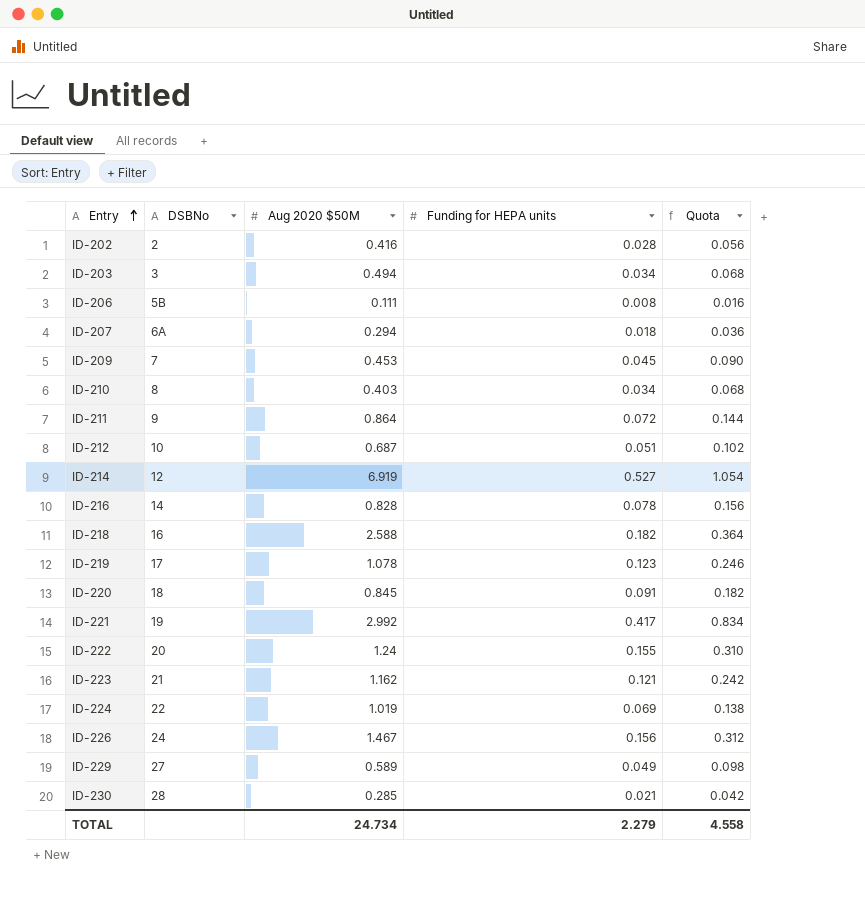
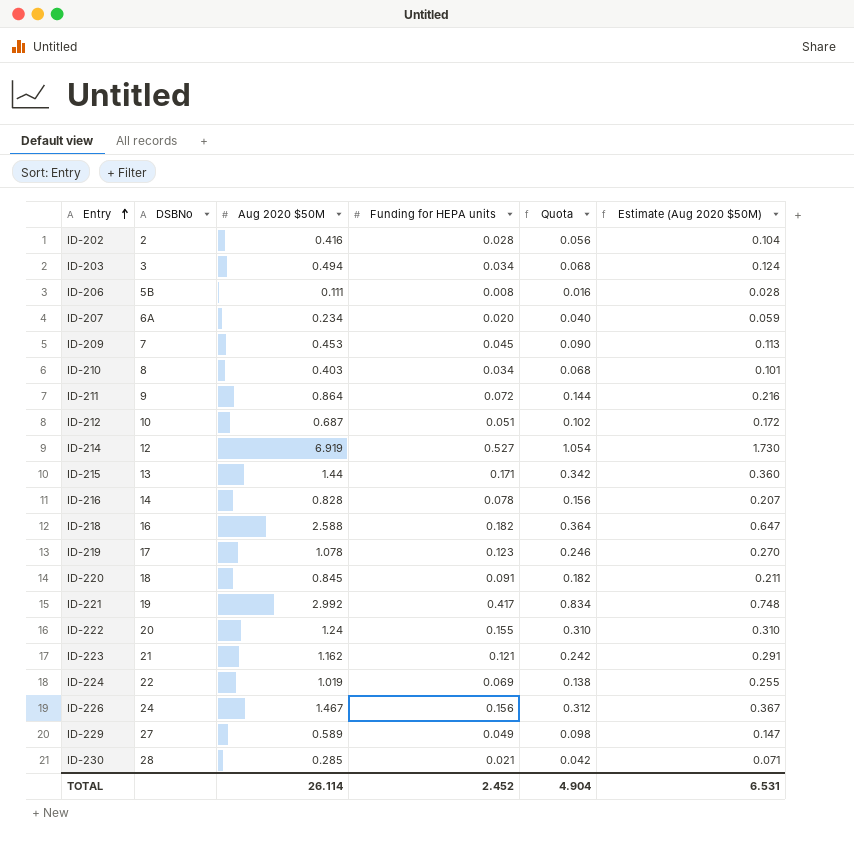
column Estimate (Aug 2020 $50M) | formula: none -> [Aug 2020 $50M] * 0.25
ID-207 | Aug 2020 $50M: 0.294 -> 0.234
ID-207 | Funding for HEPA units: 0.018 -> 0.020
ID-207 | Quota: 0.036 -> 0.040
row ID-215: none -> 13 | 1.44 | 0.171 | 0.342 | 0.360
TOTAL | Aug 2020 $50M: 24.734 -> 26.114
TOTAL | Funding for HEPA units: 2.279 -> 2.452
TOTAL | Quota: 4.558 -> 4.904

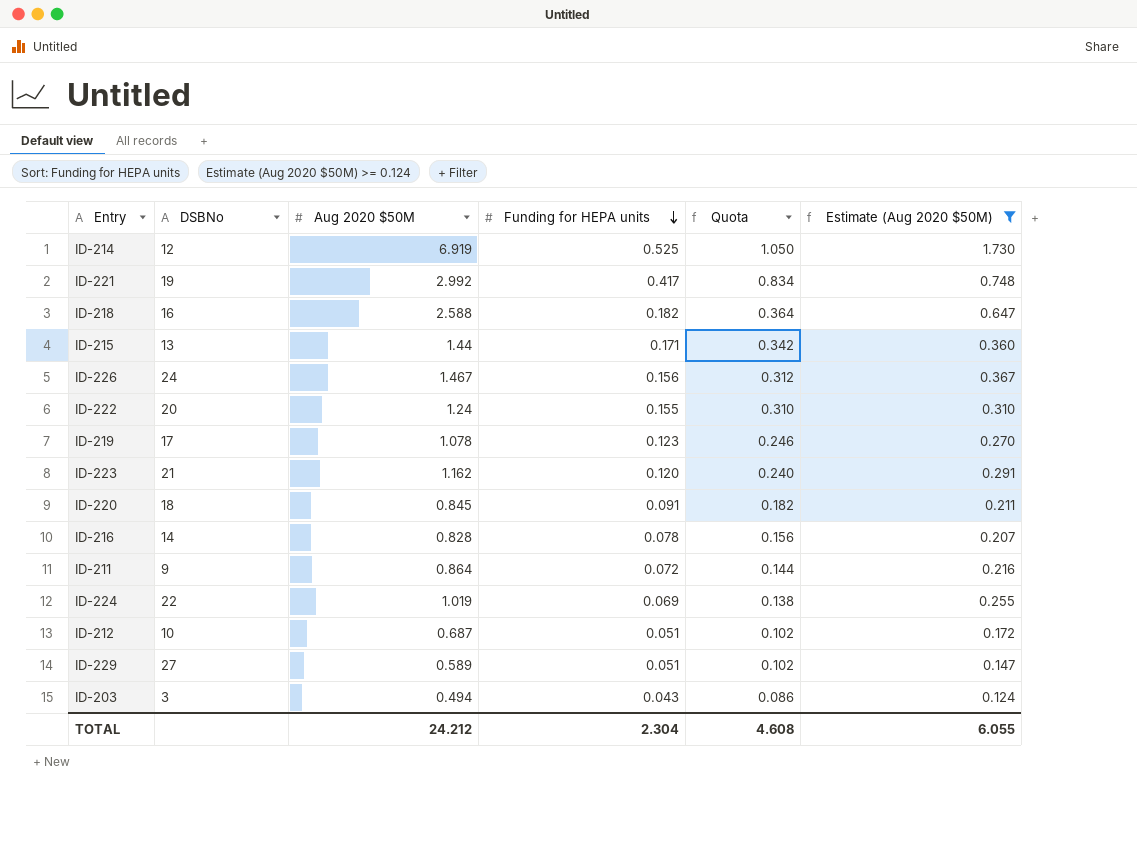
filter: none -> Estimate (Aug 2020 $50M) >= 0.124
row order: Entry ascending -> Funding for HEPA units descending
ID-214 | Funding for HEPA units: 0.527 -> 0.525
ID-214 | Quota: 1.054 -> 1.050
ID-223 | Funding for HEPA units: 0.121 -> 0.120
ID-223 | Quota: 0.242 -> 0.240
ID-229 | Funding for HEPA units: 0.049 -> 0.051
ID-229 | Quota: 0.098 -> 0.102
ID-203 | Funding for HEPA units: 0.034 -> 0.043
ID-203 | Quota: 0.068 -> 0.086
TOTAL | Aug 2020 $50M: 26.114 -> 24.212
TOTAL | Funding for HEPA units: 2.452 -> 2.304
TOTAL | Quota: 4.904 -> 4.608
TOTAL | Estimate (Aug 2020 $50M): 6.531 -> 6.055

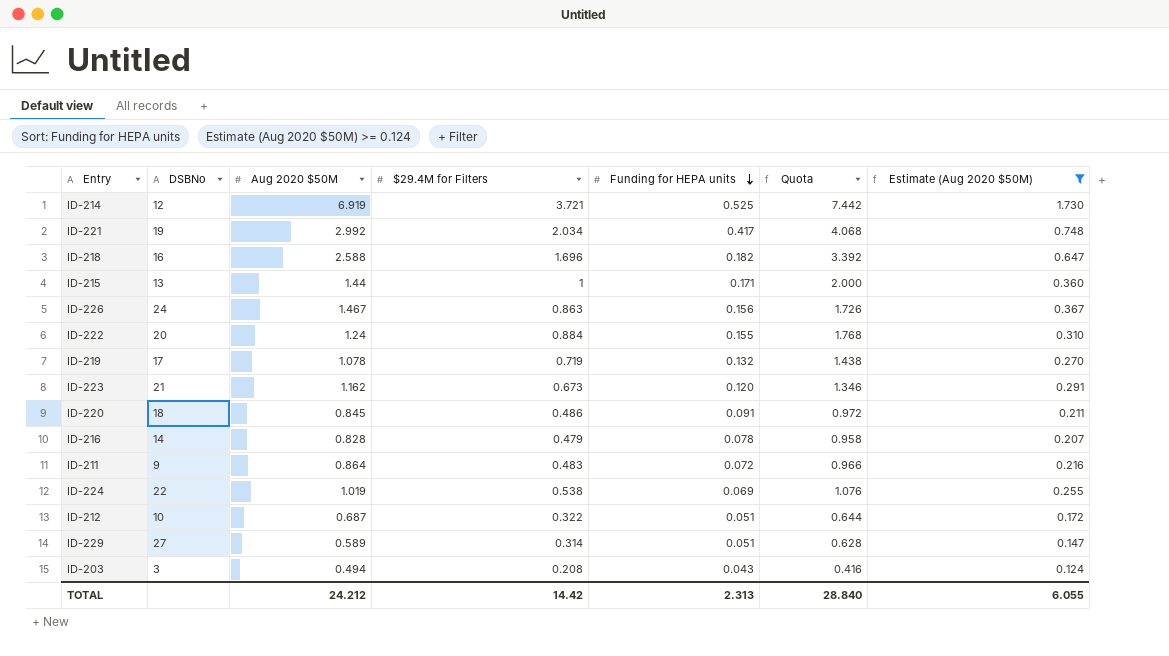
column $29.4M for Filters | position: none -> 4
column Quota | formula: [Funding for HEPA units] * 2 -> [$29.4M for Filters] * 2
ID-219 | Funding for HEPA units: 0.123 -> 0.132
TOTAL | Funding for HEPA units: 2.304 -> 2.313
TOTAL | Quota: 4.608 -> 28.840

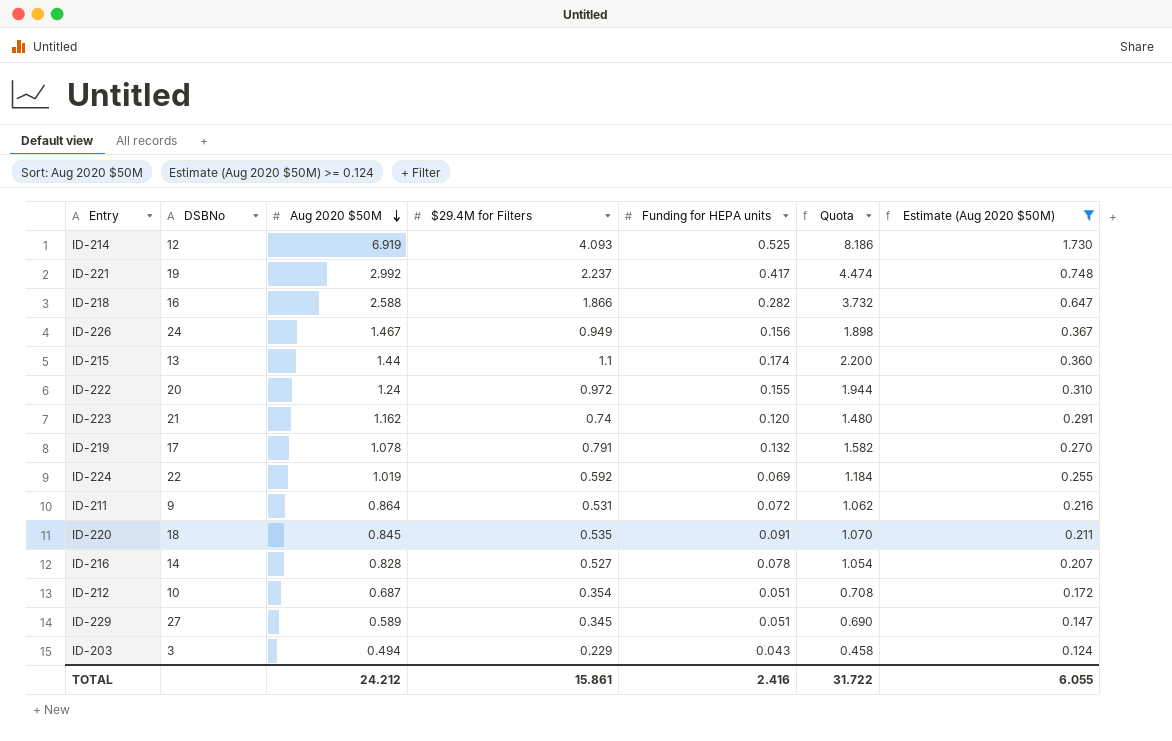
row order: Funding for HEPA units descending -> Aug 2020 $50M descending
ID-214 | $29.4M for Filters: 3.721 -> 4.093
ID-214 | Quota: 7.442 -> 8.186
ID-221 | $29.4M for Filters: 2.034 -> 2.237
ID-221 | Quota: 4.068 -> 4.474
ID-218 | $29.4M for Filters: 1.696 -> 1.866
ID-218 | Funding for HEPA units: 0.182 -> 0.282
ID-218 | Quota: 3.392 -> 3.732
ID-226 | $29.4M for Filters: 0.863 -> 0.949
ID-226 | Quota: 1.726 -> 1.898
ID-215 | $29.4M for Filters: 1 -> 1.1
ID-215 | Funding for HEPA units: 0.171 -> 0.174
ID-215 | Quota: 2.000 -> 2.200
ID-222 | $29.4M for Filters: 0.884 -> 0.972
ID-222 | Quota: 1.768 -> 1.944
ID-223 | $29.4M for Filters: 0.673 -> 0.74
ID-223 | Quota: 1.346 -> 1.480
ID-219 | $29.4M for Filters: 0.719 -> 0.791
ID-219 | Quota: 1.438 -> 1.582
ID-224 | $29.4M for Filters: 0.538 -> 0.592
ID-224 | Quota: 1.076 -> 1.184
ID-211 | $29.4M for Filters: 0.483 -> 0.531
ID-211 | Quota: 0.966 -> 1.062
ID-220 | $29.4M for Filters: 0.486 -> 0.535
ID-220 | Quota: 0.972 -> 1.070
ID-216 | $29.4M for Filters: 0.479 -> 0.527
ID-216 | Quota: 0.958 -> 1.054
ID-212 | $29.4M for Filters: 0.322 -> 0.354
ID-212 | Quota: 0.644 -> 0.708
ID-229 | $29.4M for Filters: 0.314 -> 0.345
ID-229 | Quota: 0.628 -> 0.690
ID-203 | $29.4M for Filters: 0.208 -> 0.229
ID-203 | Quota: 0.416 -> 0.458
TOTAL | $29.4M for Filters: 14.42 -> 15.861
TOTAL | Funding for HEPA units: 2.313 -> 2.416
TOTAL | Quota: 28.840 -> 31.722

